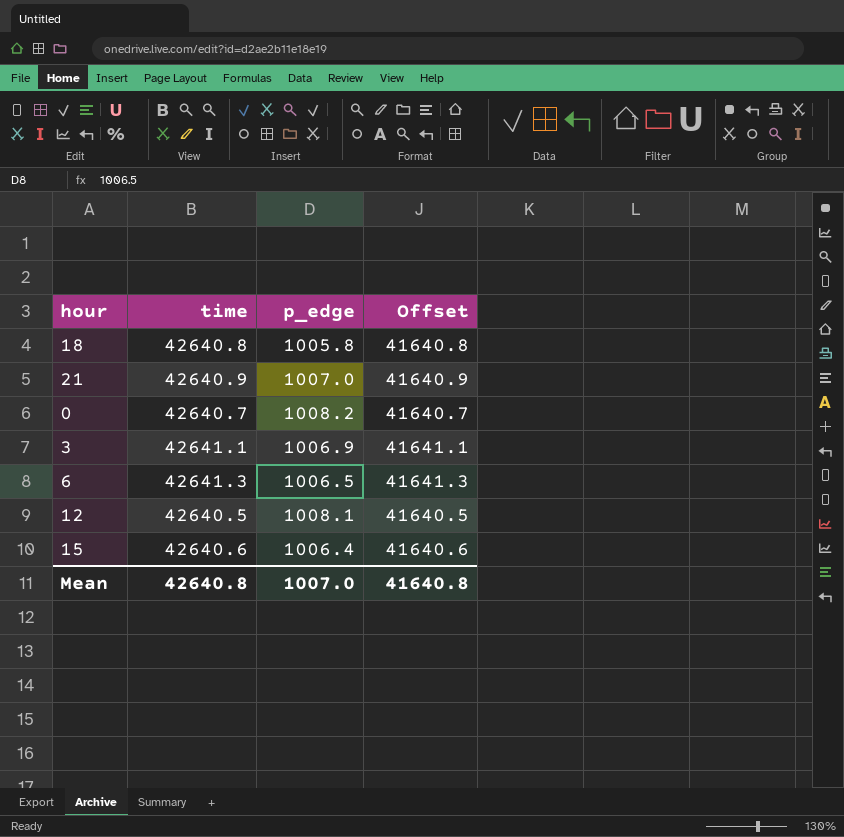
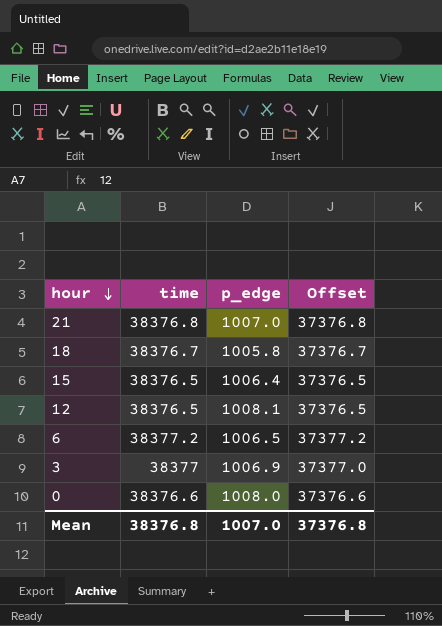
row order: none -> hour descending
21 | time: 42640.9 -> 38376.8
21 | Offset: 41640.9 -> 37376.8
18 | time: 42640.8 -> 38376.7
18 | Offset: 41640.8 -> 37376.7
15 | time: 42640.6 -> 38376.5
15 | Offset: 41640.6 -> 37376.5
12 | time: 42640.5 -> 38376.5
12 | Offset: 41640.5 -> 37376.5
6 | time: 42641.3 -> 38377.2
6 | Offset: 41641.3 -> 37377.2
3 | time: 42641.1 -> 38377
3 | Offset: 41641.1 -> 37377.0
0 | time: 42640.7 -> 38376.6
0 | p_edge: 1008.2 -> 1008.0
0 | Offset: 41640.7 -> 37376.6
Mean | time: 42640.8 -> 38376.8
Mean | Offset: 41640.8 -> 37376.8

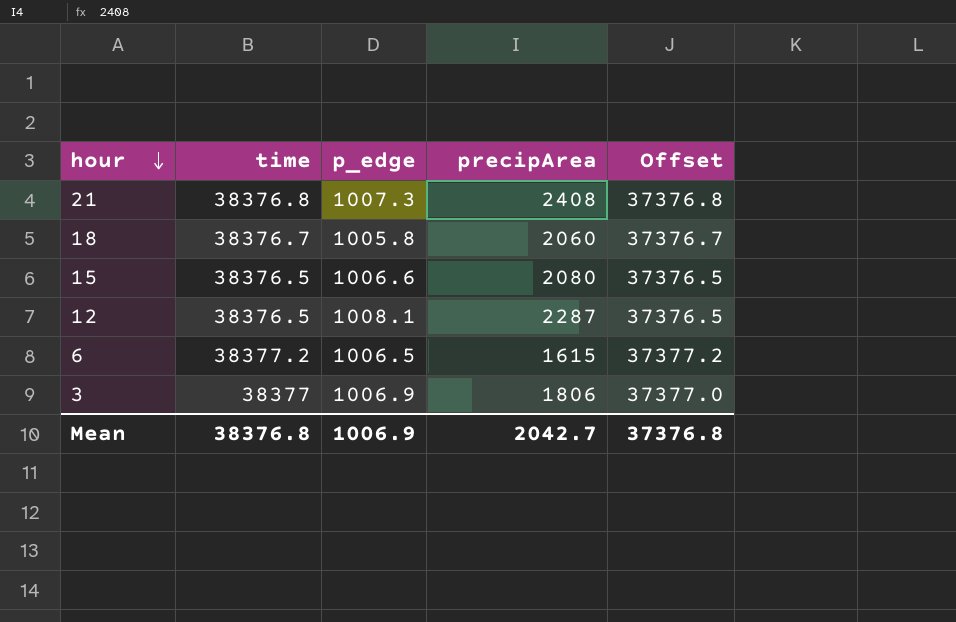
column precipArea | position: none -> 4
row 0: 38376.6 | 1008.0 | 37376.6 -> none
21 | p_edge: 1007.0 -> 1007.3
15 | p_edge: 1006.4 -> 1006.6
Mean | p_edge: 1007.0 -> 1006.9

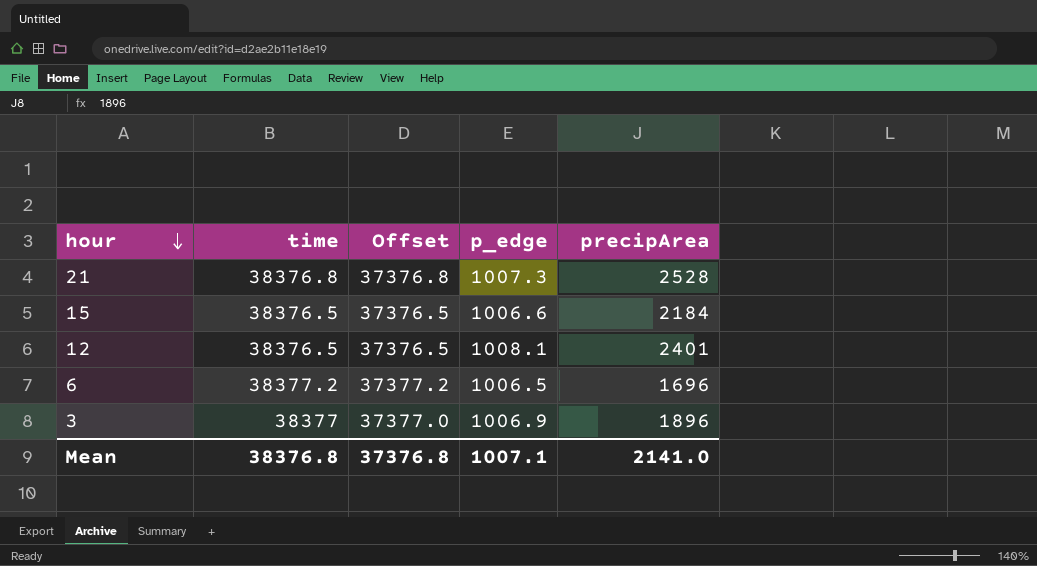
column Offset | position: 5 -> 3
row 18: 38376.7 | 1005.8 | 2060 | 37376.7 -> none
21 | precipArea: 2408 -> 2528
15 | precipArea: 2080 -> 2184
12 | precipArea: 2287 -> 2401
6 | precipArea: 1615 -> 1696
3 | precipArea: 1806 -> 1896
Mean | p_edge: 1006.9 -> 1007.1
Mean | precipArea: 2042.7 -> 2141.0

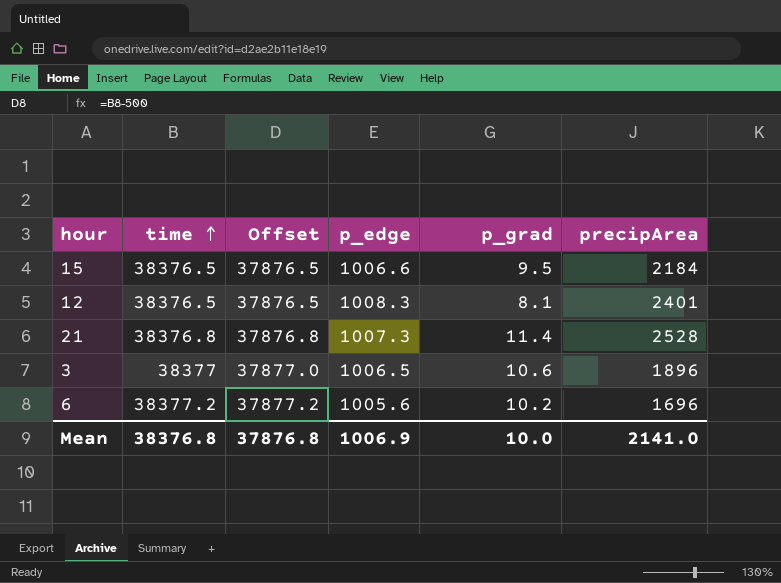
row order: hour descending -> time ascending
column Offset | formula: [time] - 1000 -> [time] - 500
column p_grad | position: none -> 5
12 | p_edge: 1008.1 -> 1008.3
3 | p_edge: 1006.9 -> 1006.5
6 | p_edge: 1006.5 -> 1005.6
Mean | Offset: 37376.8 -> 37876.8
Mean | p_edge: 1007.1 -> 1006.9

